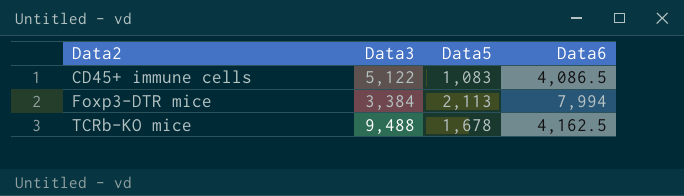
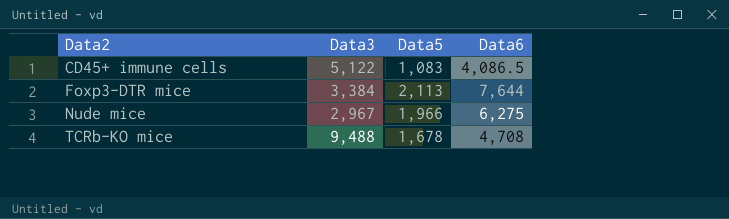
Foxp3-DTR mice | Data6: 7,994 -> 7,644
row Nude mice: none -> 2,967 | 1,966 | 6,275
TCRb-KO mice | Data6: 4,162.5 -> 4,708

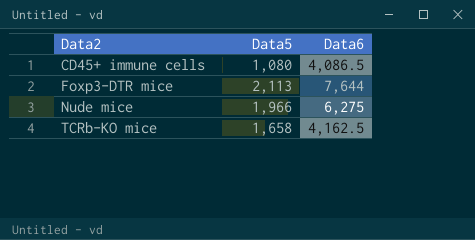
column Data3 | position: 2 -> none
CD45+ immune cells | Data5: 1,083 -> 1,080
TCRb-KO mice | Data5: 1,678 -> 1,658
TCRb-KO mice | Data6: 4,708 -> 4,162.5

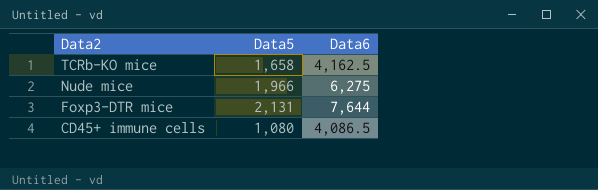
row order: Data2 ascending -> Data2 descending
Foxp3-DTR mice | Data5: 2,113 -> 2,131

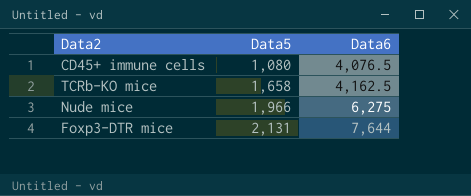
row order: Data2 descending -> Data5 ascending
CD45+ immune cells | Data6: 4,086.5 -> 4,076.5

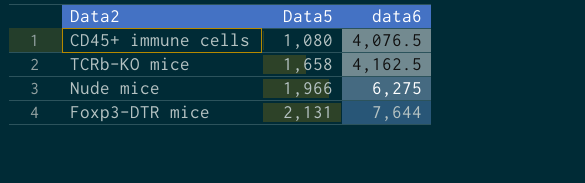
column name: Data6 -> data6

